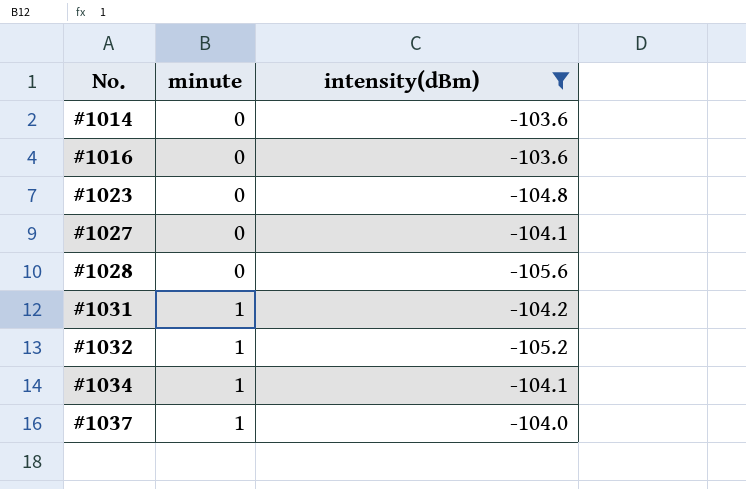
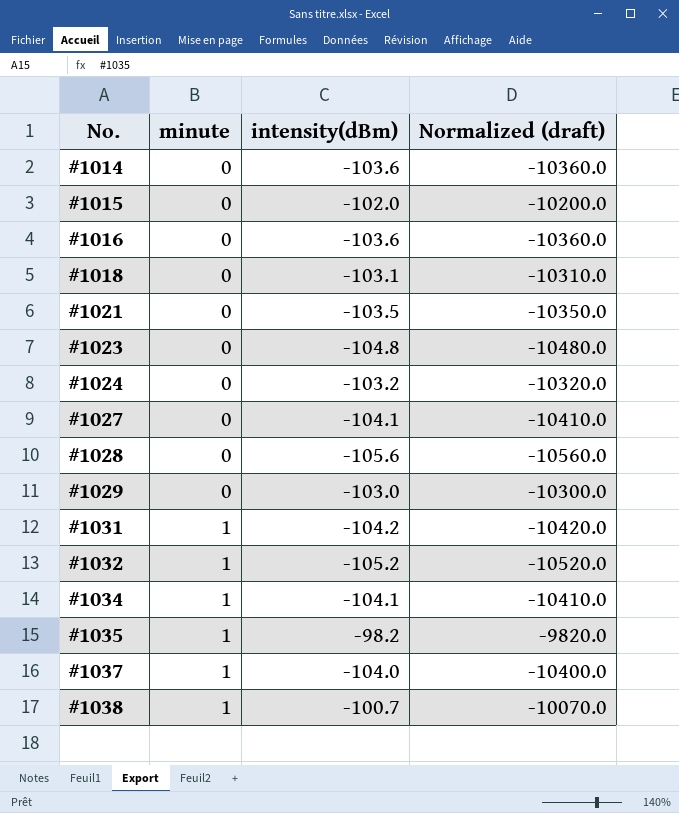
filter: intensity(dBm) <= -103.6 -> none
column Normalized (draft) | formula: none -> [intensity(dBm)] * 100

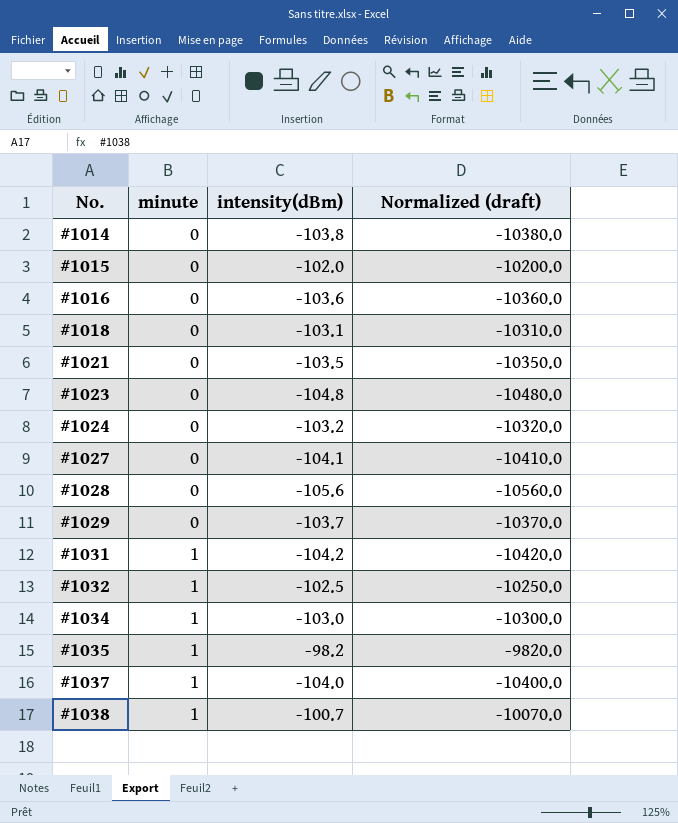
#1014 | intensity(dBm): -103.6 -> -103.8
#1014 | Normalized (draft): -10360.0 -> -10380.0
#1029 | intensity(dBm): -103.0 -> -103.7
#1029 | Normalized (draft): -10300.0 -> -10370.0
#1032 | intensity(dBm): -105.2 -> -102.5
#1032 | Normalized (draft): -10520.0 -> -10250.0
#1034 | intensity(dBm): -104.1 -> -103.0
#1034 | Normalized (draft): -10410.0 -> -10300.0

